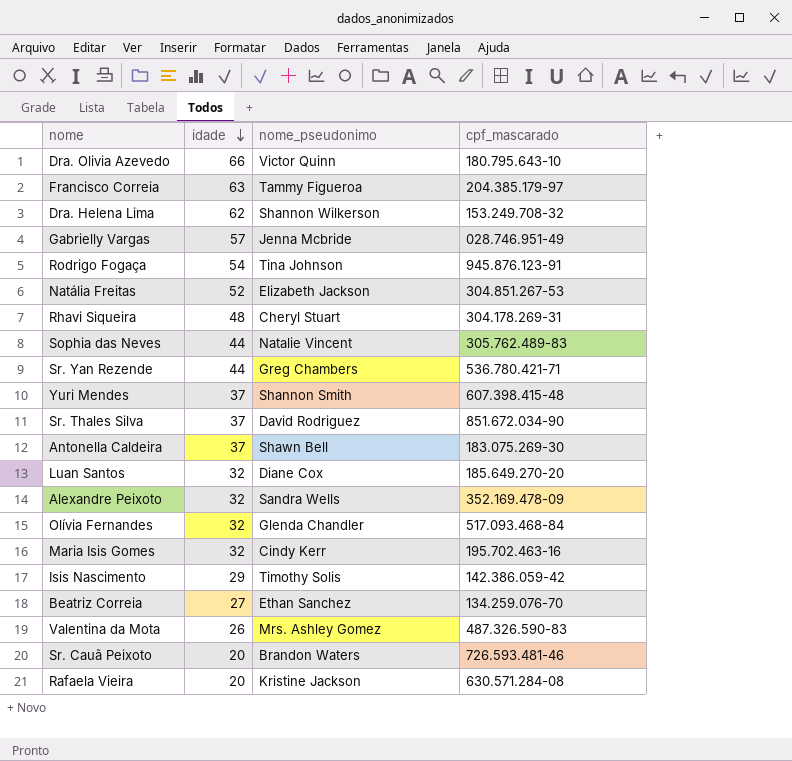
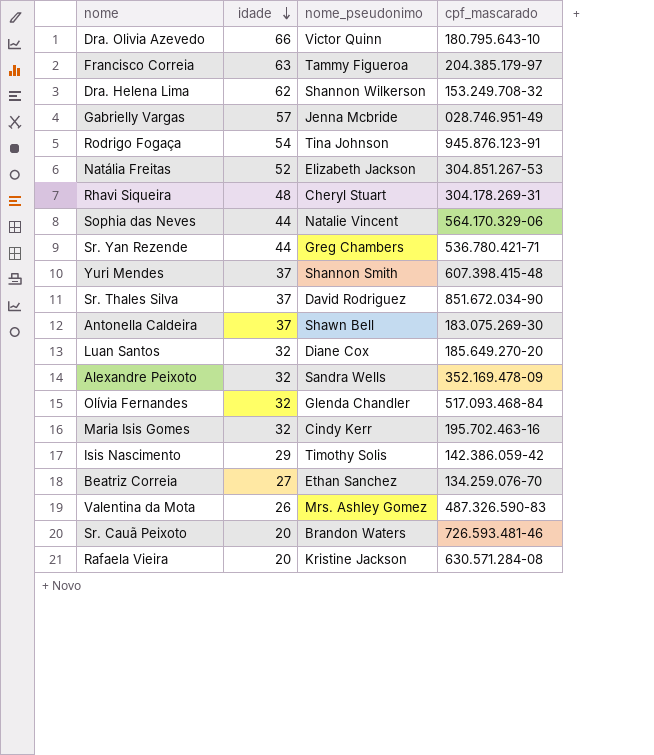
Sophia das Neves | cpf_mascarado: 305.762.489-83 -> 564.170.329-06

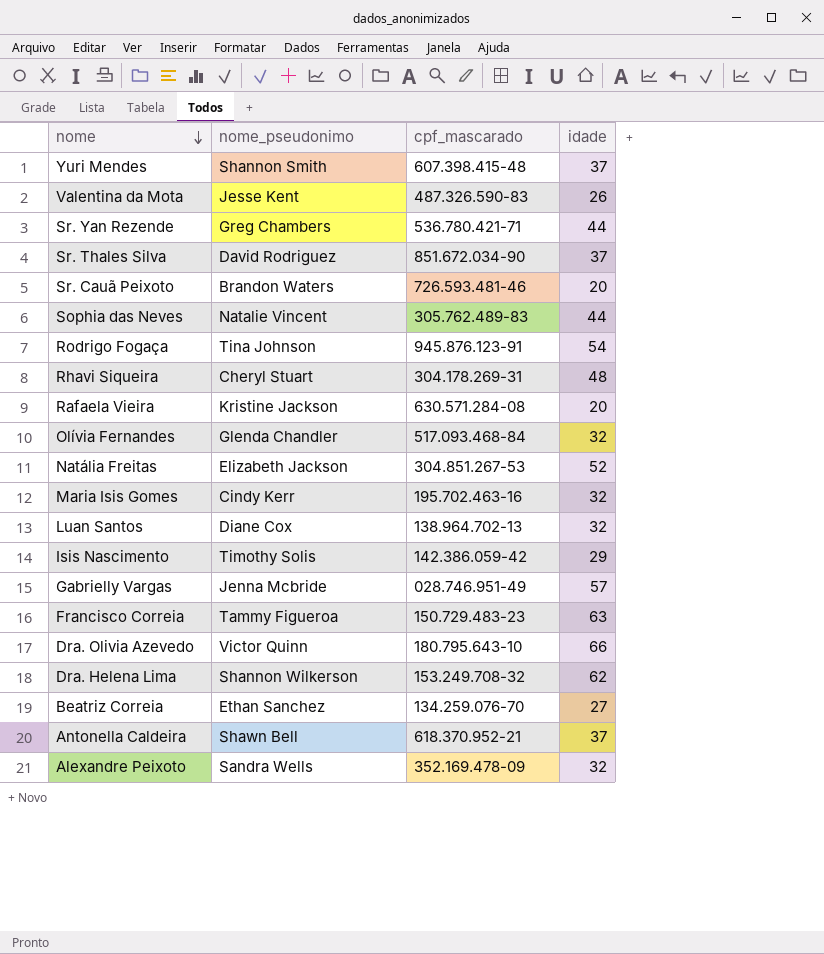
row order: idade descending -> nome descending
column idade | position: 2 -> 4
Valentina da Mota | nome_pseudonimo: Mrs. Ashley Gomez -> Jesse Kent
Sophia das Neves | cpf_mascarado: 564.170.329-06 -> 305.762.489-83
Luan Santos | cpf_mascarado: 185.649.270-20 -> 138.964.702-13
Francisco Correia | cpf_mascarado: 204.385.179-97 -> 150.729.483-23
Antonella Caldeira | cpf_mascarado: 183.075.269-30 -> 618.370.952-21

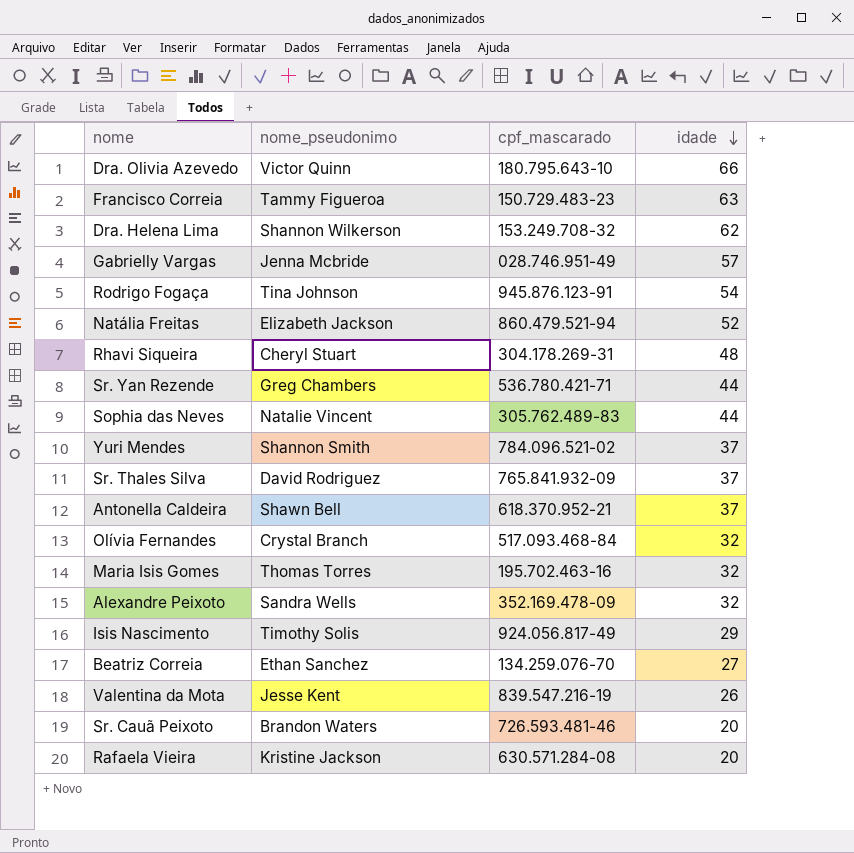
row order: nome descending -> idade descending
row Luan Santos: Diane Cox | 138.964.702-13 | 32 -> none
Natália Freitas | cpf_mascarado: 304.851.267-53 -> 860.479.521-94
Yuri Mendes | cpf_mascarado: 607.398.415-48 -> 784.096.521-02
Sr. Thales Silva | cpf_mascarado: 851.672.034-90 -> 765.841.932-09
Olívia Fernandes | nome_pseudonimo: Glenda Chandler -> Crystal Branch
Maria Isis Gomes | nome_pseudonimo: Cindy Kerr -> Thomas Torres
Isis Nascimento | cpf_mascarado: 142.386.059-42 -> 924.056.817-49
Valentina da Mota | cpf_mascarado: 487.326.590-83 -> 839.547.216-19

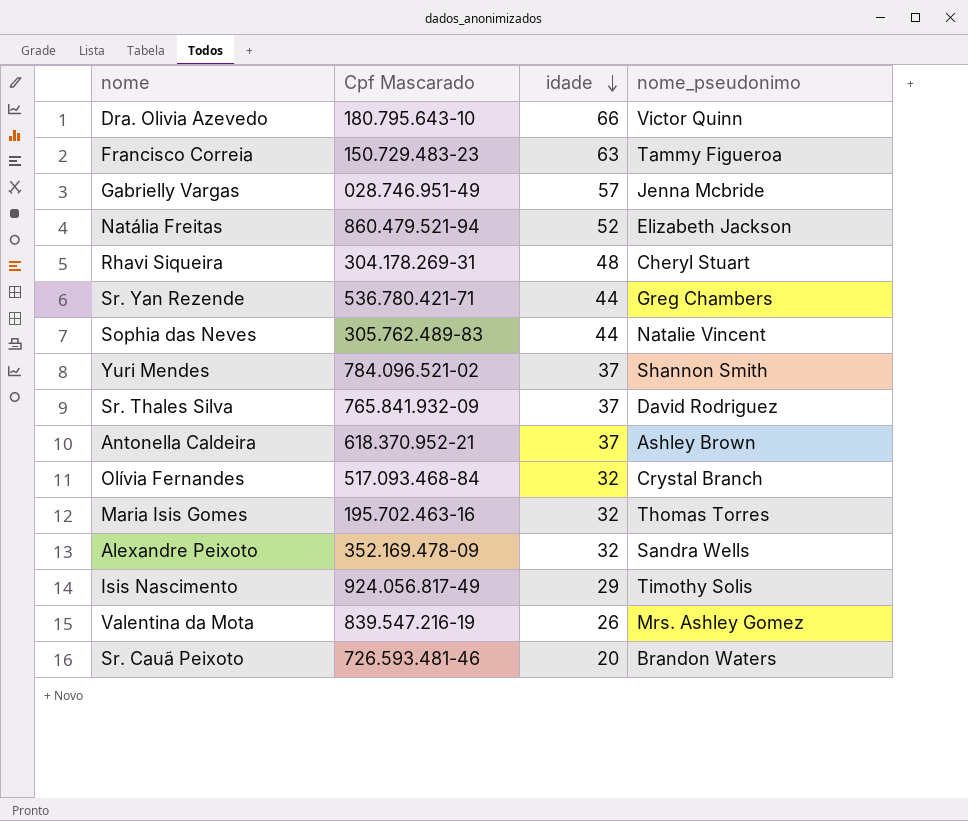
column name: cpf_mascarado -> Cpf Mascarado
column nome_pseudonimo | position: 2 -> 4
row Dra. Helena Lima: Shannon Wilkerson | 153.249.708-32 | 62 -> none
row Rodrigo Fogaça: Tina Johnson | 945.876.123-91 | 54 -> none
row Beatriz Correia: Ethan Sanchez | 134.259.076-70 | 27 -> none
row Rafaela Vieira: Kristine Jackson | 630.571.284-08 | 20 -> none
Antonella Caldeira | nome_pseudonimo: Shawn Bell -> Ashley Brown
Valentina da Mota | nome_pseudonimo: Jesse Kent -> Mrs. Ashley Gomez

